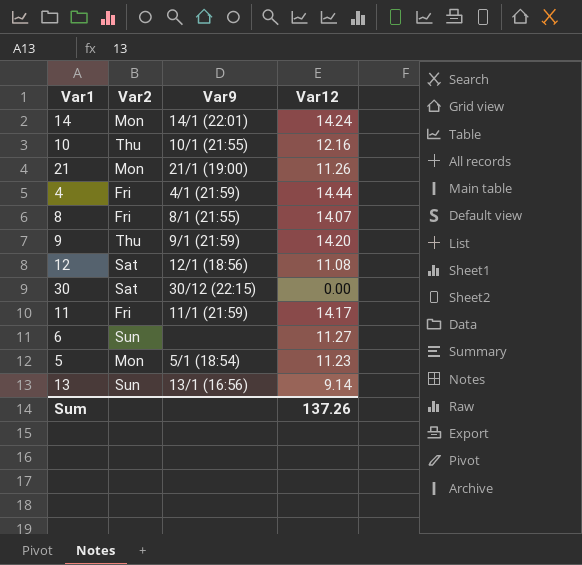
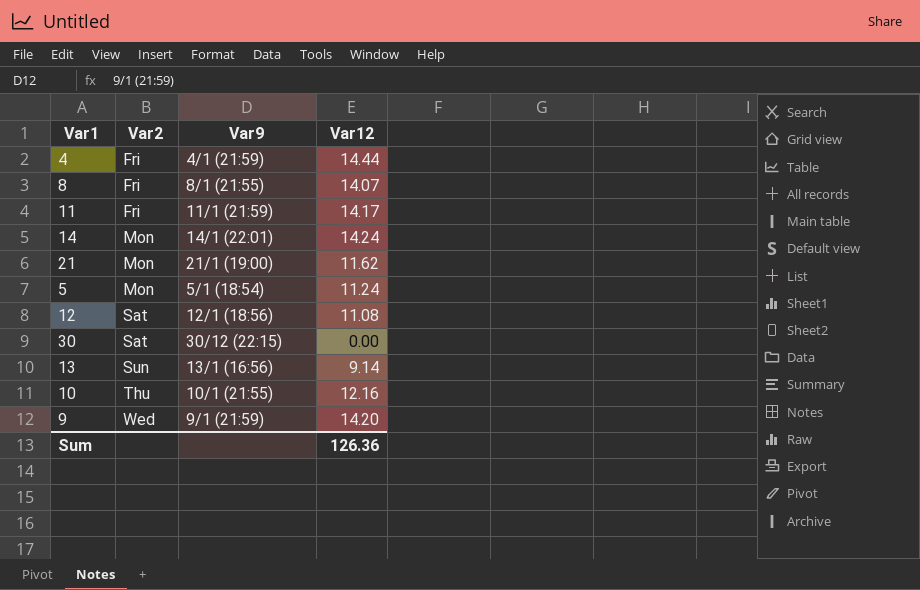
row order: none -> Var2 ascending
row 6: Sun | none | 11.27 -> none
21 | Var12: 11.26 -> 11.62
5 | Var12: 11.23 -> 11.24
9 | Var2: Thu -> Wed
Sum | Var12: 137.26 -> 126.36

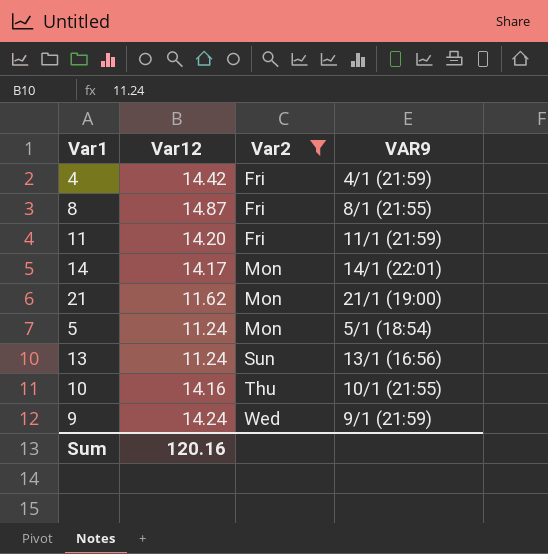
filter: none -> Var2 != Sat
column Var12 | position: 4 -> 2
column name: Var9 -> VAR9
4 | Var12: 14.44 -> 14.42
8 | Var12: 14.07 -> 14.87
11 | Var12: 14.17 -> 14.20
14 | Var12: 14.24 -> 14.17
13 | Var12: 9.14 -> 11.24
10 | Var12: 12.16 -> 14.16
9 | Var12: 14.20 -> 14.24
Sum | Var12: 126.36 -> 120.16

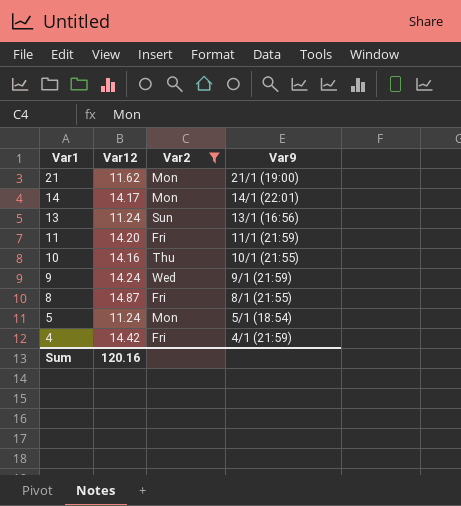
row order: Var2 ascending -> Var1 descending
column name: VAR9 -> Var9

